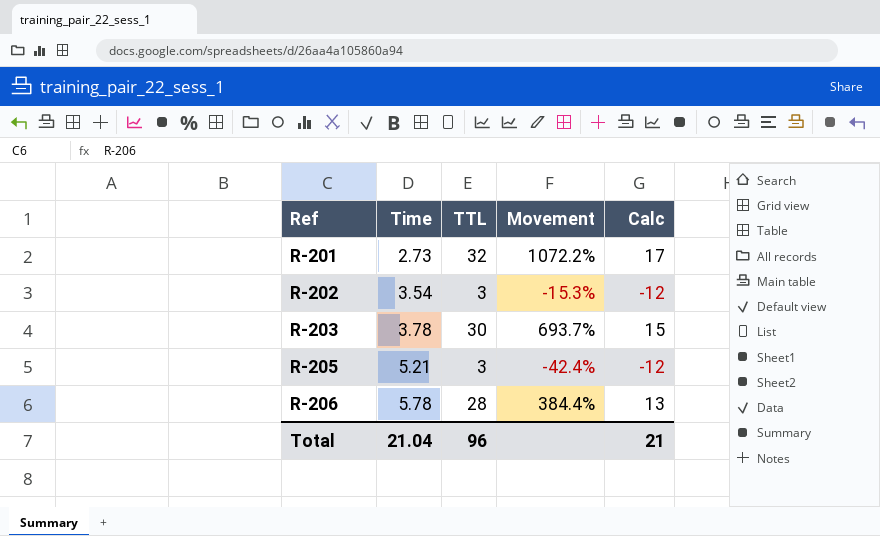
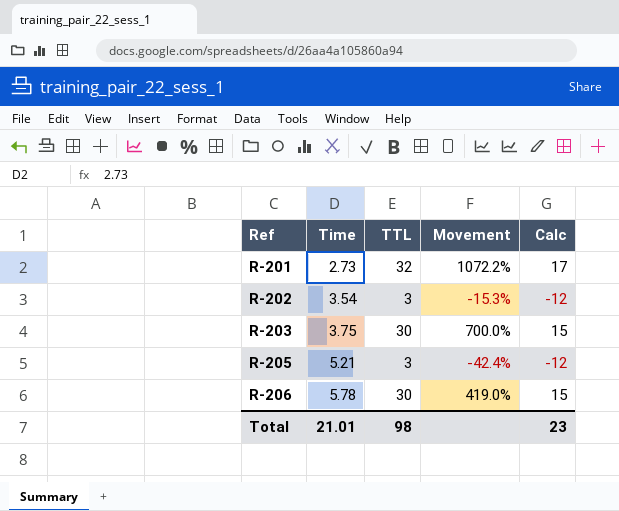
R-203 | Time: 3.78 -> 3.75
R-203 | Movement: 693.7% -> 700.0%
R-206 | TTL: 28 -> 30
R-206 | Movement: 384.4% -> 419.0%
R-206 | Calc: 13 -> 15
Total | Time: 21.04 -> 21.01
Total | TTL: 96 -> 98
Total | Calc: 21 -> 23

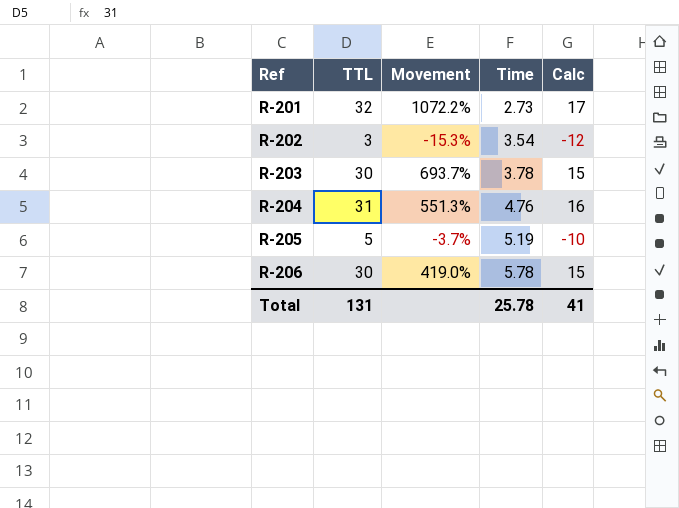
column Time | position: 2 -> 4
R-203 | Movement: 700.0% -> 693.7%
R-203 | Time: 3.75 -> 3.78
row R-204: none -> 31 | 551.3% | 4.76 | 16
R-205 | TTL: 3 -> 5
R-205 | Movement: -42.4% -> -3.7%
R-205 | Time: 5.21 -> 5.19
R-205 | Calc: -12 -> -10
Total | TTL: 98 -> 131
Total | Time: 21.01 -> 25.78
Total | Calc: 23 -> 41

